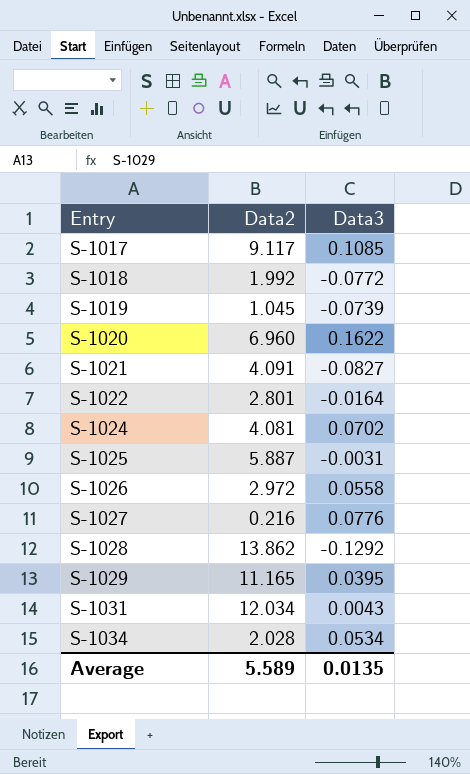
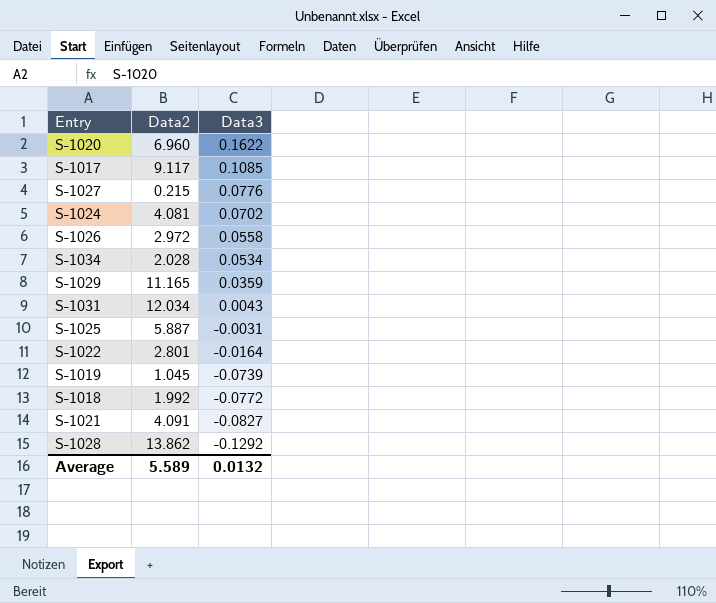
row order: Entry ascending -> Data3 descending
S-1027 | Data2: 0.216 -> 0.215
S-1029 | Data3: 0.0395 -> 0.0359
Average | Data3: 0.0135 -> 0.0132

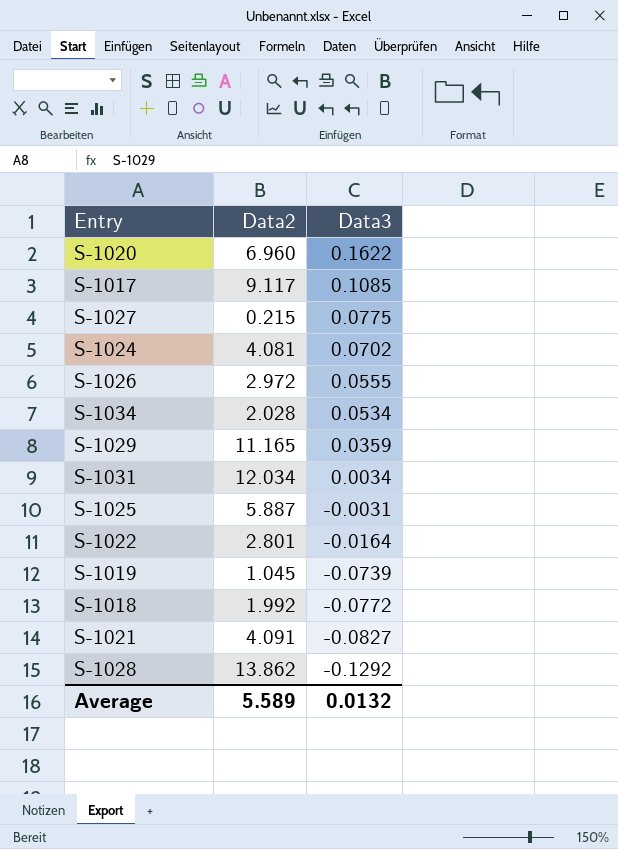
S-1027 | Data3: 0.0776 -> 0.0775
S-1026 | Data3: 0.0558 -> 0.0555
S-1031 | Data3: 0.0043 -> 0.0034

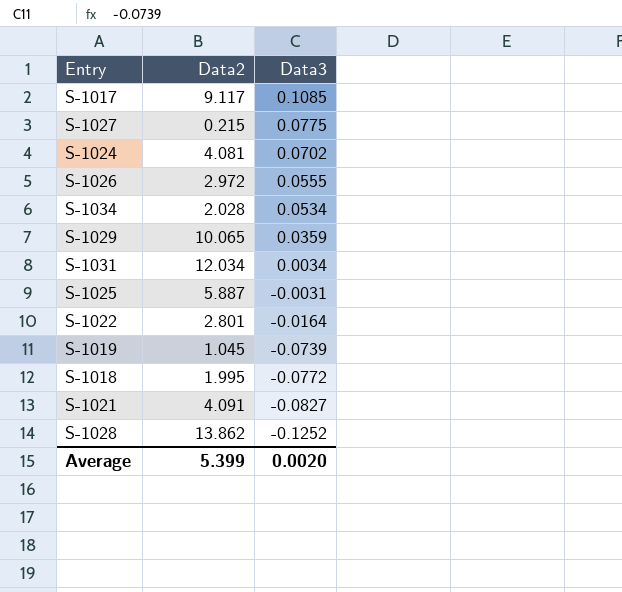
row S-1020: 6.960 | 0.1622 -> none
S-1029 | Data2: 11.165 -> 10.065
S-1018 | Data2: 1.992 -> 1.995
S-1028 | Data3: -0.1292 -> -0.1252
Average | Data2: 5.589 -> 5.399
Average | Data3: 0.0132 -> 0.0020

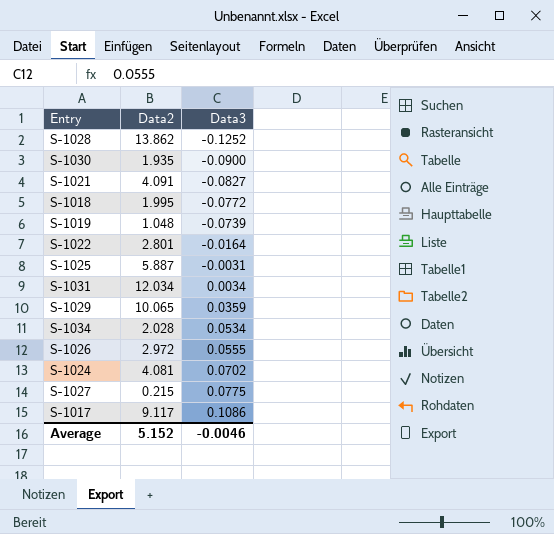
row order: Data3 descending -> Data3 ascending
row S-1030: none -> 1.935 | -0.0900
S-1019 | Data2: 1.045 -> 1.048
S-1017 | Data3: 0.1085 -> 0.1086
Average | Data2: 5.399 -> 5.152
Average | Data3: 0.0020 -> -0.0046

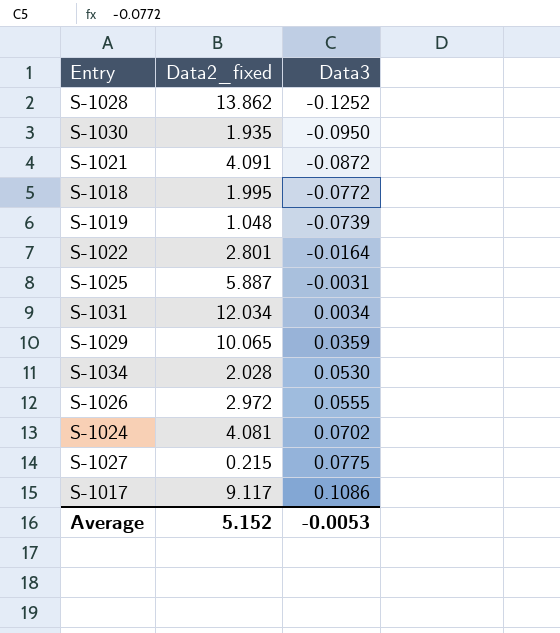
column name: Data2 -> Data2_fixed
S-1030 | Data3: -0.0900 -> -0.0950
S-1021 | Data3: -0.0827 -> -0.0872
S-1034 | Data3: 0.0534 -> 0.0530
Average | Data3: -0.0046 -> -0.0053

